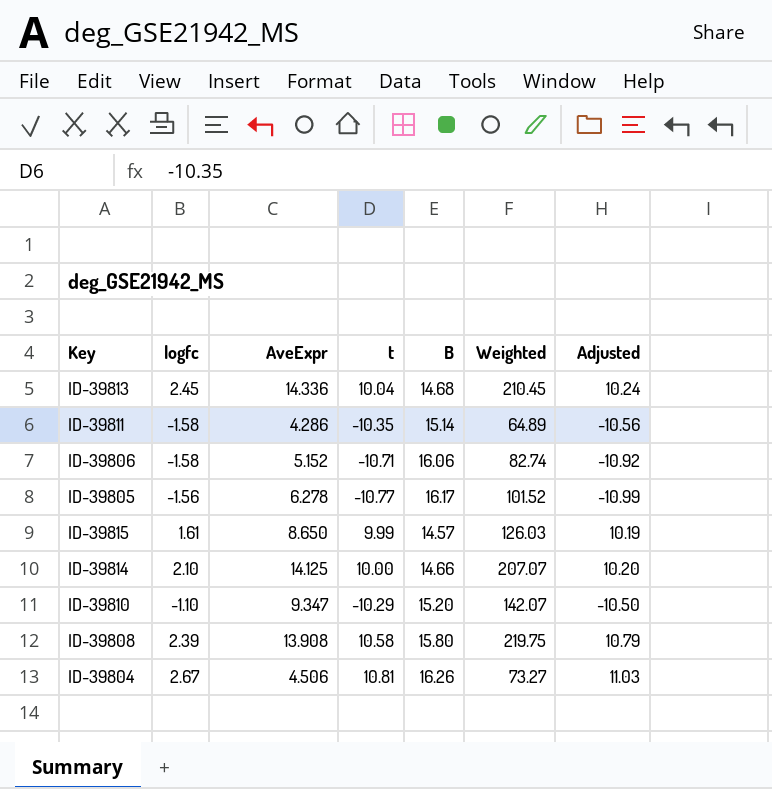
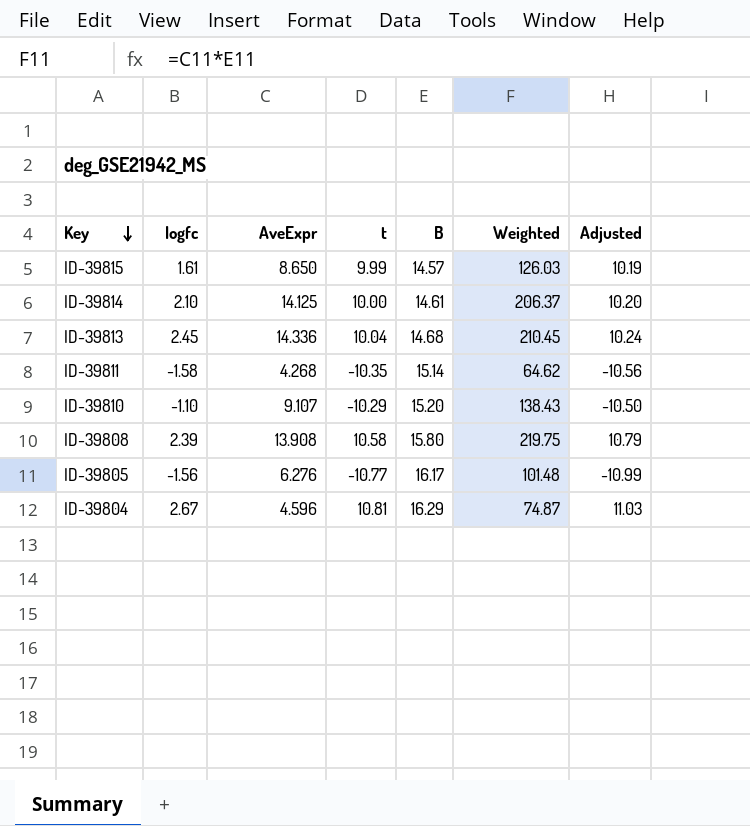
row order: none -> Key descending
row ID-39806: -1.58 | 5.152 | -10.71 | 16.06 | 82.74 | -10.92 -> none
ID-39814 | B: 14.66 -> 14.61
ID-39814 | Weighted: 207.07 -> 206.37
ID-39811 | AveExpr: 4.286 -> 4.268
ID-39811 | Weighted: 64.89 -> 64.62
ID-39810 | AveExpr: 9.347 -> 9.107
ID-39810 | Weighted: 142.07 -> 138.43
ID-39805 | AveExpr: 6.278 -> 6.276
ID-39805 | Weighted: 101.52 -> 101.48
ID-39804 | AveExpr: 4.506 -> 4.596
ID-39804 | B: 16.26 -> 16.29
ID-39804 | Weighted: 73.27 -> 74.87

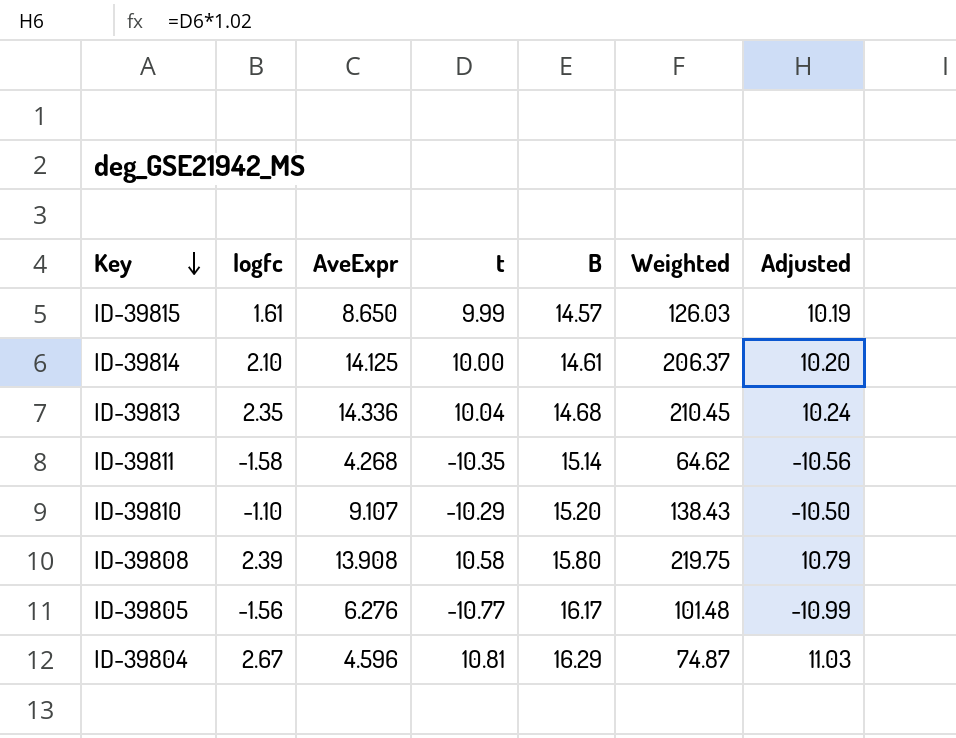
ID-39813 | logfc: 2.45 -> 2.35

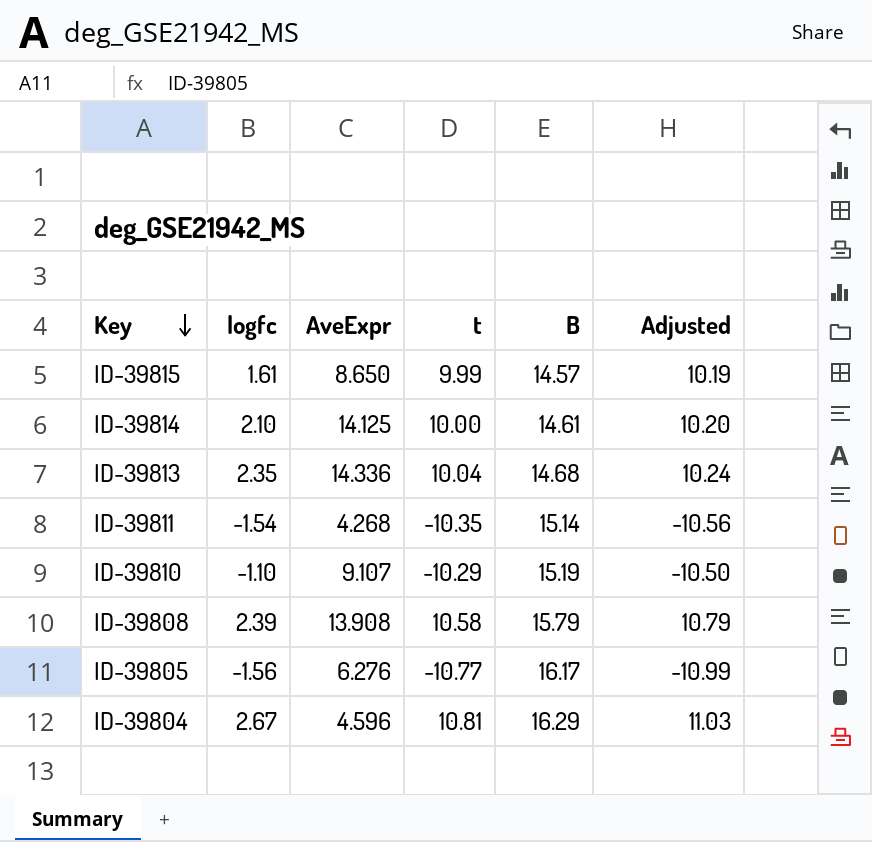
column Weighted | formula: [AveExpr] * [B] -> none
ID-39811 | logfc: -1.58 -> -1.54
ID-39810 | B: 15.20 -> 15.19
ID-39808 | B: 15.80 -> 15.79

